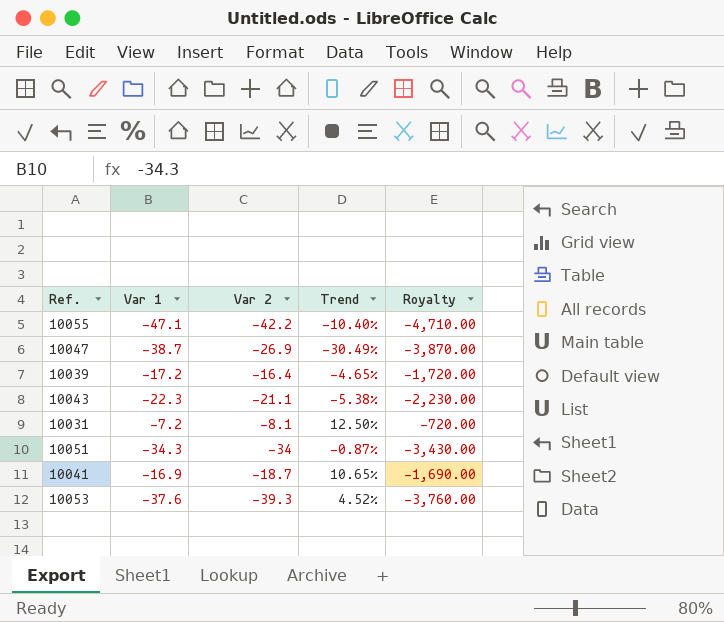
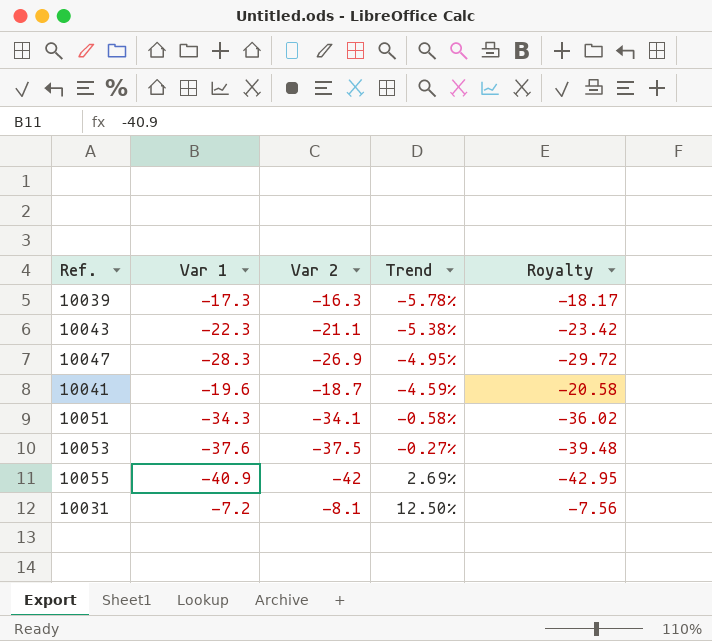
row order: none -> Trend ascending
column Royalty | formula: [Var 1] * 100 -> [Var 1] * 1.05
10039 | Var 1: -17.2 -> -17.3
10039 | Var 2: -16.4 -> -16.3
10039 | Trend: -4.65% -> -5.78%
10047 | Var 1: -38.7 -> -28.3
10047 | Trend: -30.49% -> -4.95%
10041 | Var 1: -16.9 -> -19.6
10041 | Trend: 10.65% -> -4.59%
10051 | Var 2: -34 -> -34.1
10051 | Trend: -0.87% -> -0.58%
10053 | Var 2: -39.3 -> -37.5
10053 | Trend: 4.52% -> -0.27%
10055 | Var 1: -47.1 -> -40.9
10055 | Var 2: -42.2 -> -42
10055 | Trend: -10.40% -> 2.69%

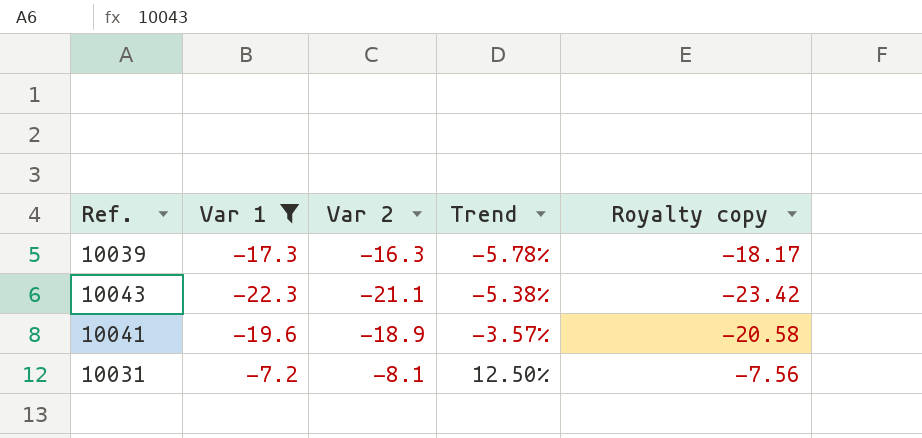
filter: none -> Var 1 >= -22.3
column name: Royalty -> Royalty copy
10041 | Var 2: -18.7 -> -18.9
10041 | Trend: -4.59% -> -3.57%

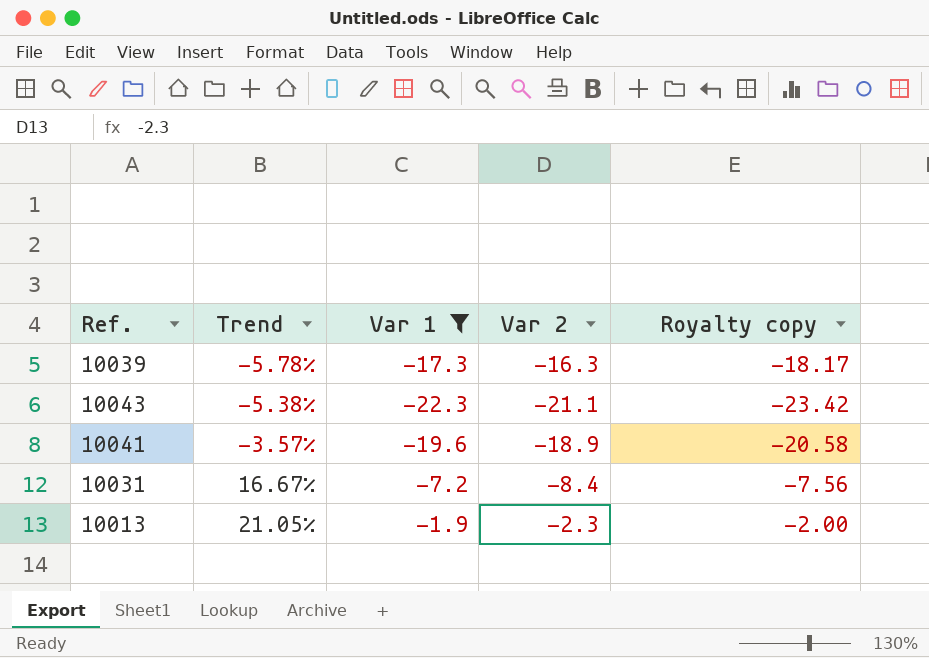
column Trend | position: 4 -> 2
10031 | Trend: 12.50% -> 16.67%
10031 | Var 2: -8.1 -> -8.4
row 10013: none -> 21.05% | -1.9 | -2.3 | -2.00

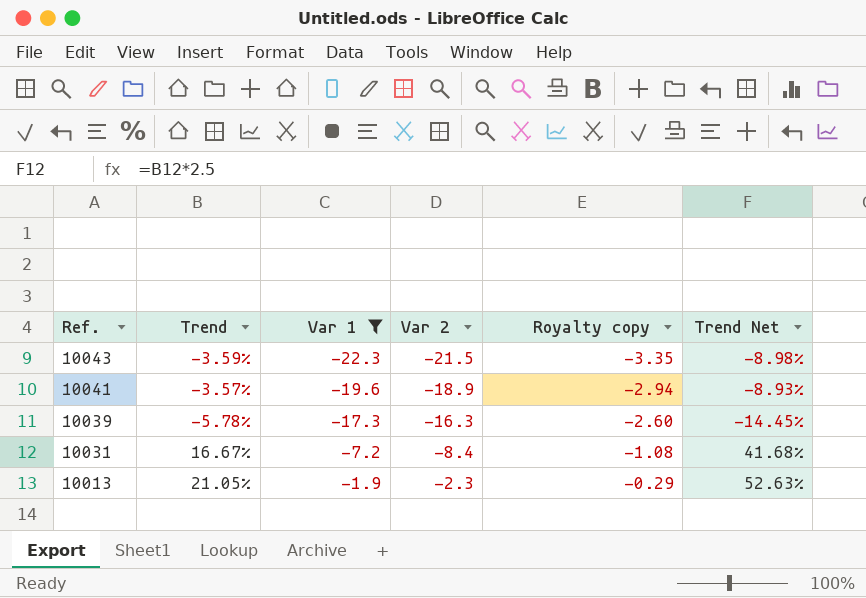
row order: Trend ascending -> Ref. descending
column Royalty copy | formula: [Var 1] * 1.05 -> [Var 1] * 0.15
column Trend Net | formula: none -> [Trend] * 2.5
10043 | Trend: -5.38% -> -3.59%
10043 | Var 2: -21.1 -> -21.5

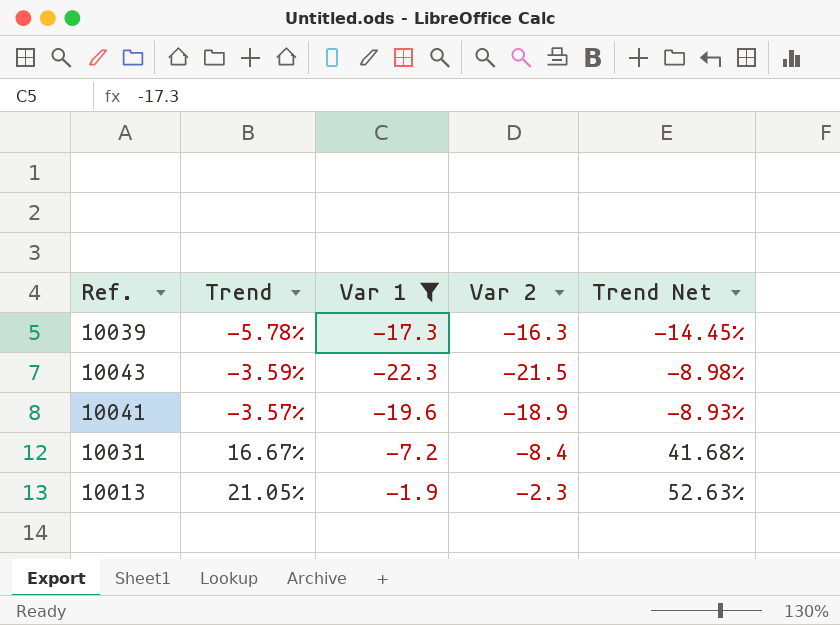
row order: Ref. descending -> Trend ascending
column Royalty copy | formula: [Var 1] * 0.15 -> none

